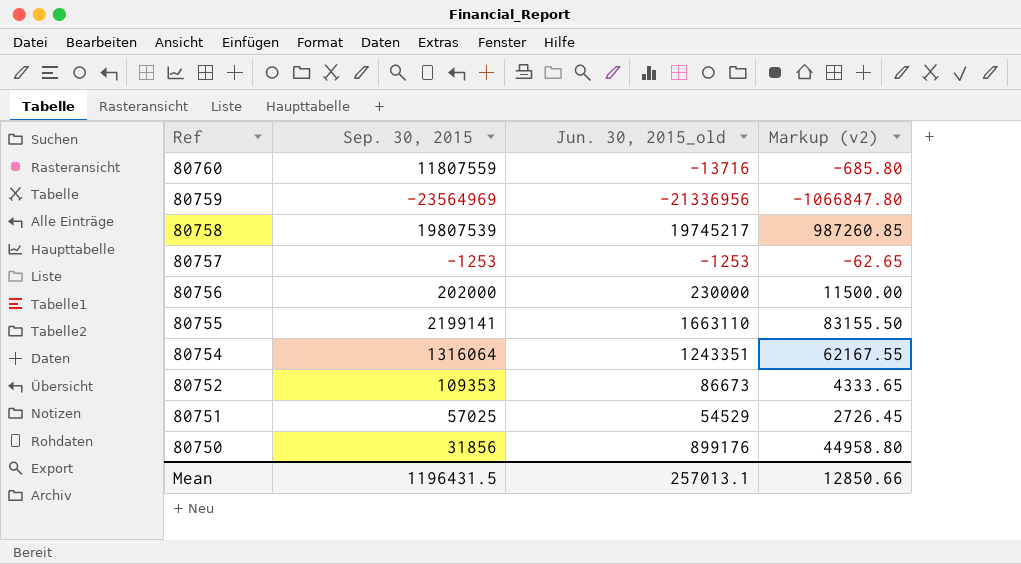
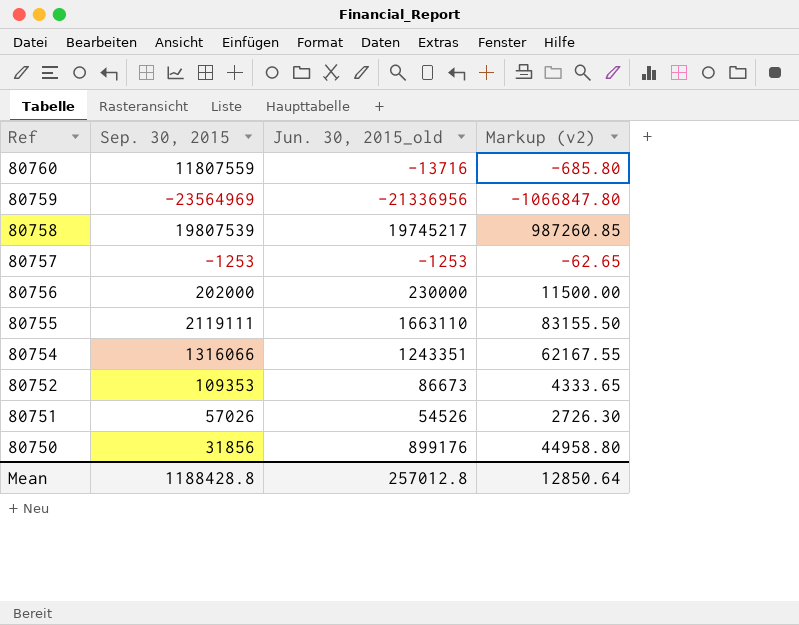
80755 | Sep. 30, 2015: 2199141 -> 2119111
80754 | Sep. 30, 2015: 1316064 -> 1316066
80751 | Sep. 30, 2015: 57025 -> 57026
80751 | Jun. 30, 2015_old: 54529 -> 54526
80751 | Markup (v2): 2726.45 -> 2726.30
Mean | Sep. 30, 2015: 1196431.5 -> 1188428.8
Mean | Jun. 30, 2015_old: 257013.1 -> 257012.8
Mean | Markup (v2): 12850.66 -> 12850.64

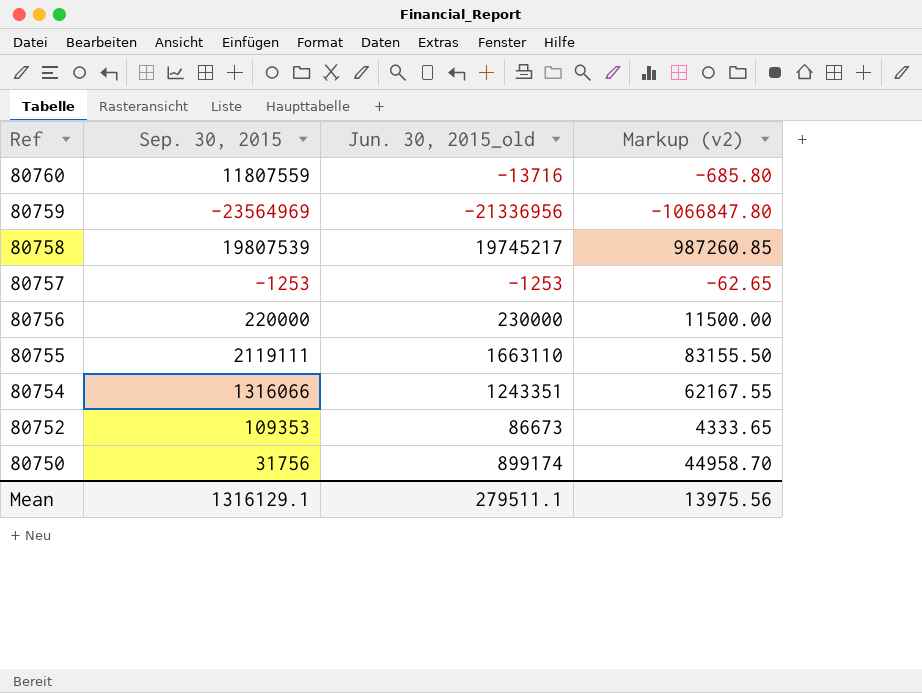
row 80751: 57026 | 54526 | 2726.30 -> none
80756 | Sep. 30, 2015: 202000 -> 220000
80750 | Sep. 30, 2015: 31856 -> 31756
80750 | Jun. 30, 2015_old: 899176 -> 899174
80750 | Markup (v2): 44958.80 -> 44958.70
Mean | Sep. 30, 2015: 1188428.8 -> 1316129.1
Mean | Jun. 30, 2015_old: 257012.8 -> 279511.1
Mean | Markup (v2): 12850.64 -> 13975.56

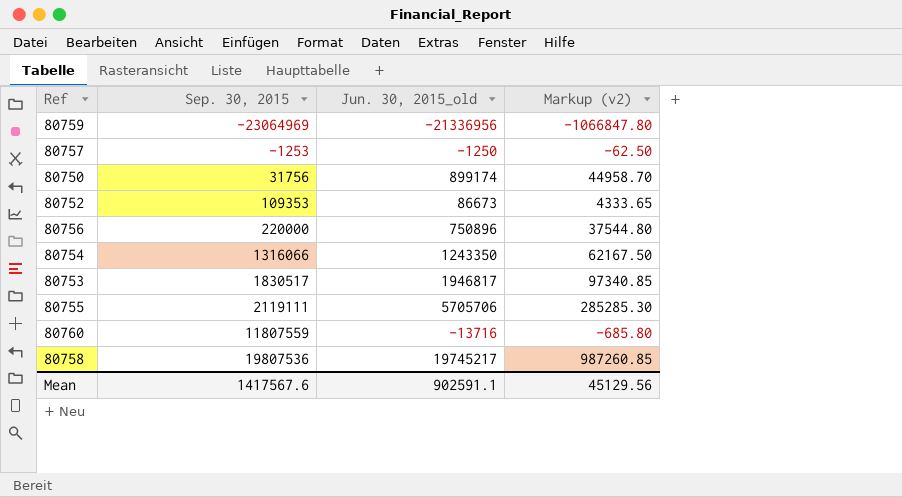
row order: Ref descending -> Sep. 30, 2015 ascending
80759 | Sep. 30, 2015: -23564969 -> -23064969
80757 | Jun. 30, 2015_old: -1253 -> -1250
80757 | Markup (v2): -62.65 -> -62.50
80756 | Jun. 30, 2015_old: 230000 -> 750896
80756 | Markup (v2): 11500.00 -> 37544.80
80754 | Jun. 30, 2015_old: 1243351 -> 1243350
80754 | Markup (v2): 62167.55 -> 62167.50
row 80753: none -> 1830517 | 1946817 | 97340.85
80755 | Jun. 30, 2015_old: 1663110 -> 5705706
80755 | Markup (v2): 83155.50 -> 285285.30
80758 | Sep. 30, 2015: 19807539 -> 19807536
Mean | Sep. 30, 2015: 1316129.1 -> 1417567.6
Mean | Jun. 30, 2015_old: 279511.1 -> 902591.1
Mean | Markup (v2): 13975.56 -> 45129.56

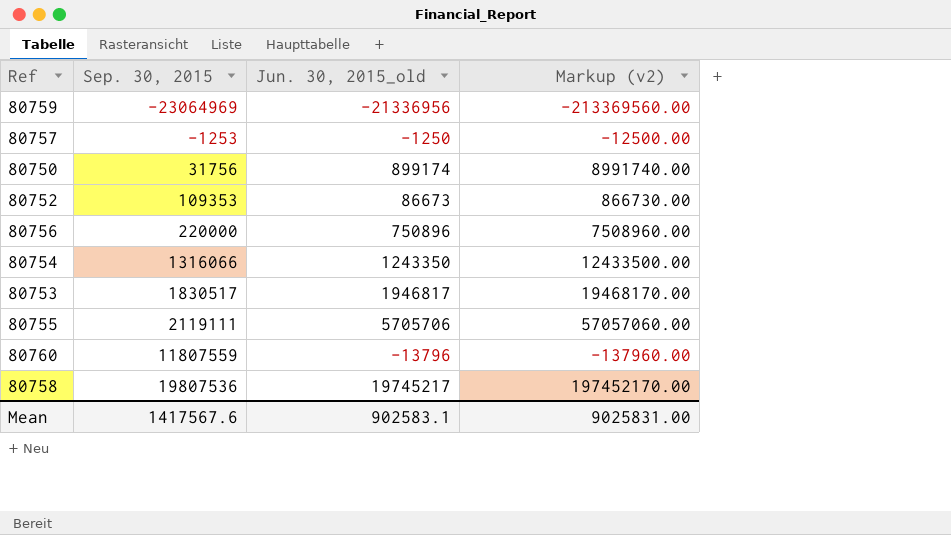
column Markup (v2) | formula: [Jun. 30, 2015_old] * 0.05 -> [Jun. 30, 2015_old] * 10
80760 | Jun. 30, 2015_old: -13716 -> -13796
Mean | Jun. 30, 2015_old: 902591.1 -> 902583.1
Mean | Markup (v2): 45129.56 -> 9025831.00

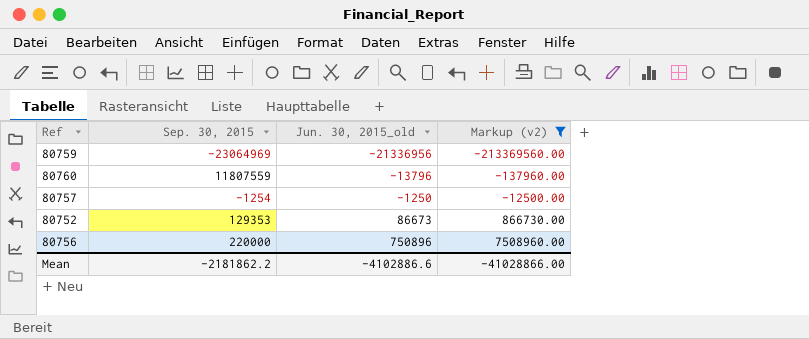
filter: none -> Markup (v2) <= 7508960.00
row order: Sep. 30, 2015 ascending -> Jun. 30, 2015_old ascending
80757 | Sep. 30, 2015: -1253 -> -1254
80752 | Sep. 30, 2015: 109353 -> 129353
Mean | Sep. 30, 2015: 1417567.6 -> -2181862.2
Mean | Jun. 30, 2015_old: 902583.1 -> -4102886.6
Mean | Markup (v2): 9025831.00 -> -41028866.00

